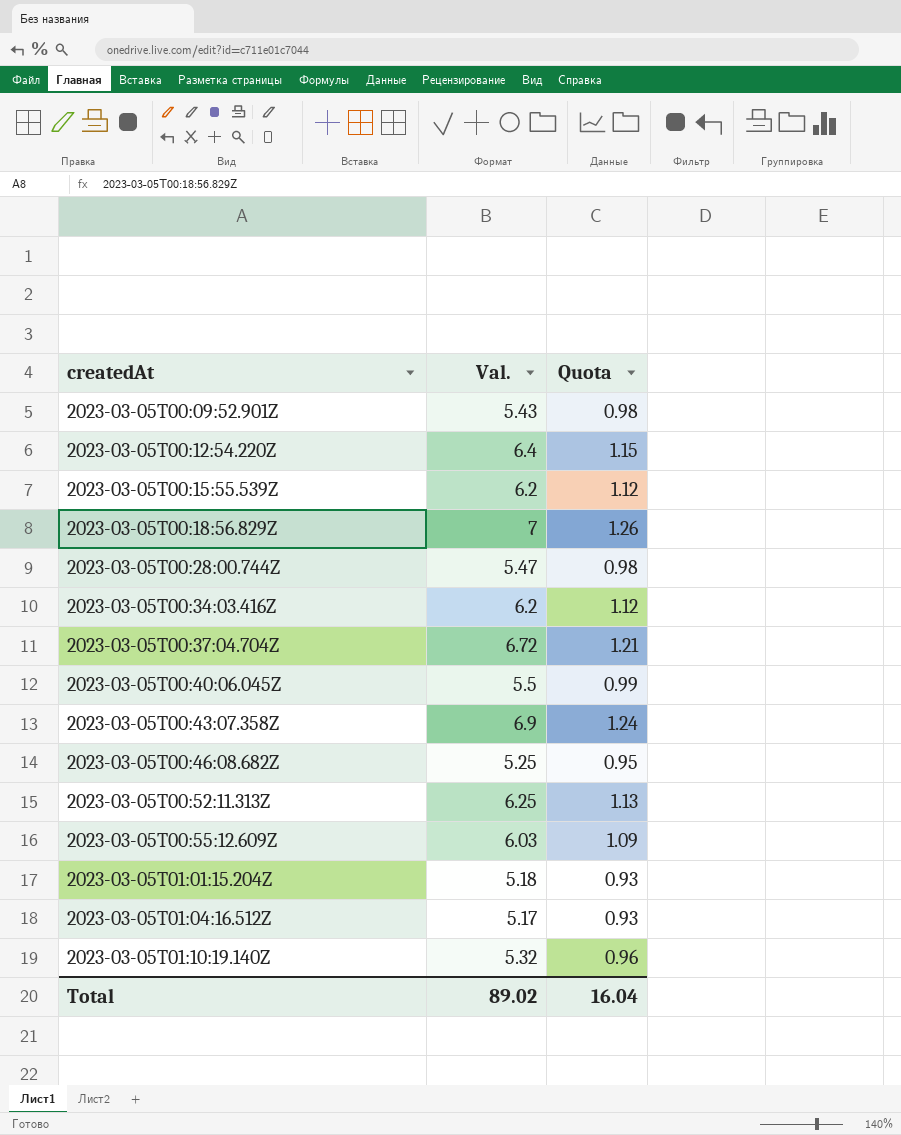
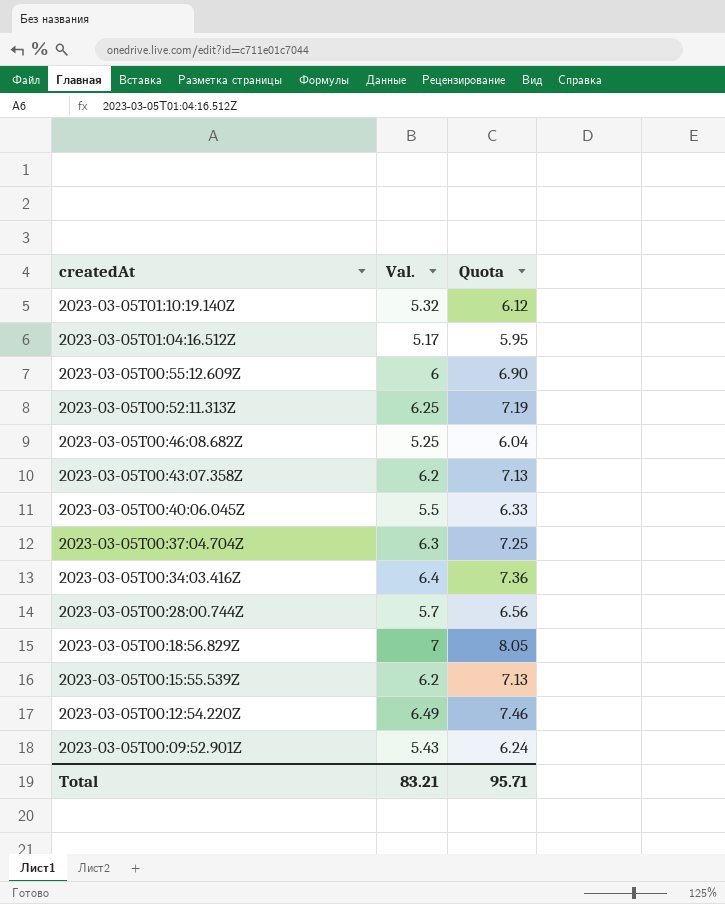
row order: createdAt ascending -> createdAt descending
column Quota | formula: [Val.] * 0.18 -> [Val.] * 1.15
row 2023-03-05T01:01:15.204Z: 5.18 | 0.93 -> none
2023-03-05T00:55:12.609Z | Val.: 6.03 -> 6
2023-03-05T00:43:07.358Z | Val.: 6.9 -> 6.2
2023-03-05T00:37:04.704Z | Val.: 6.72 -> 6.3
2023-03-05T00:34:03.416Z | Val.: 6.2 -> 6.4
2023-03-05T00:28:00.744Z | Val.: 5.47 -> 5.7
2023-03-05T00:12:54.220Z | Val.: 6.4 -> 6.49
Total | Val.: 89.02 -> 83.21
Total | Quota: 16.04 -> 95.71

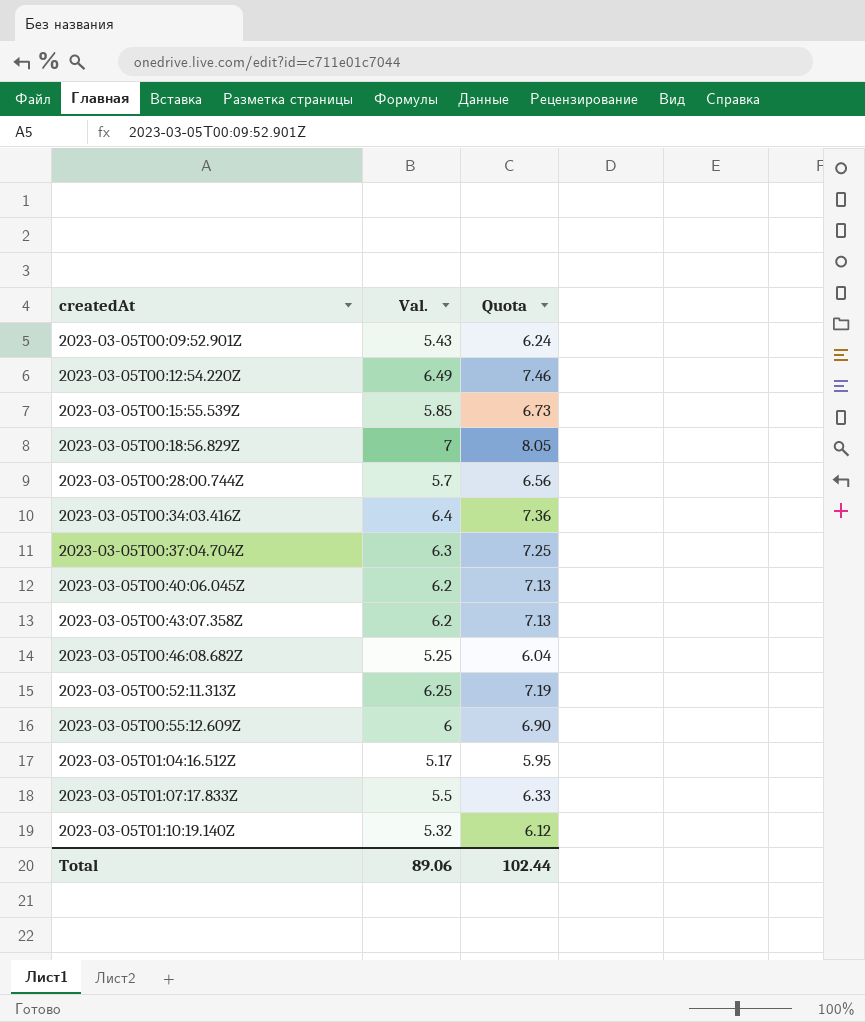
row order: createdAt descending -> createdAt ascending
2023-03-05T00:15:55.539Z | Val.: 6.2 -> 5.85
2023-03-05T00:15:55.539Z | Quota: 7.13 -> 6.73
2023-03-05T00:40:06.045Z | Val.: 5.5 -> 6.2
2023-03-05T00:40:06.045Z | Quota: 6.33 -> 7.13
row 2023-03-05T01:07:17.833Z: none -> 5.5 | 6.33
Total | Val.: 83.21 -> 89.06
Total | Quota: 95.71 -> 102.44

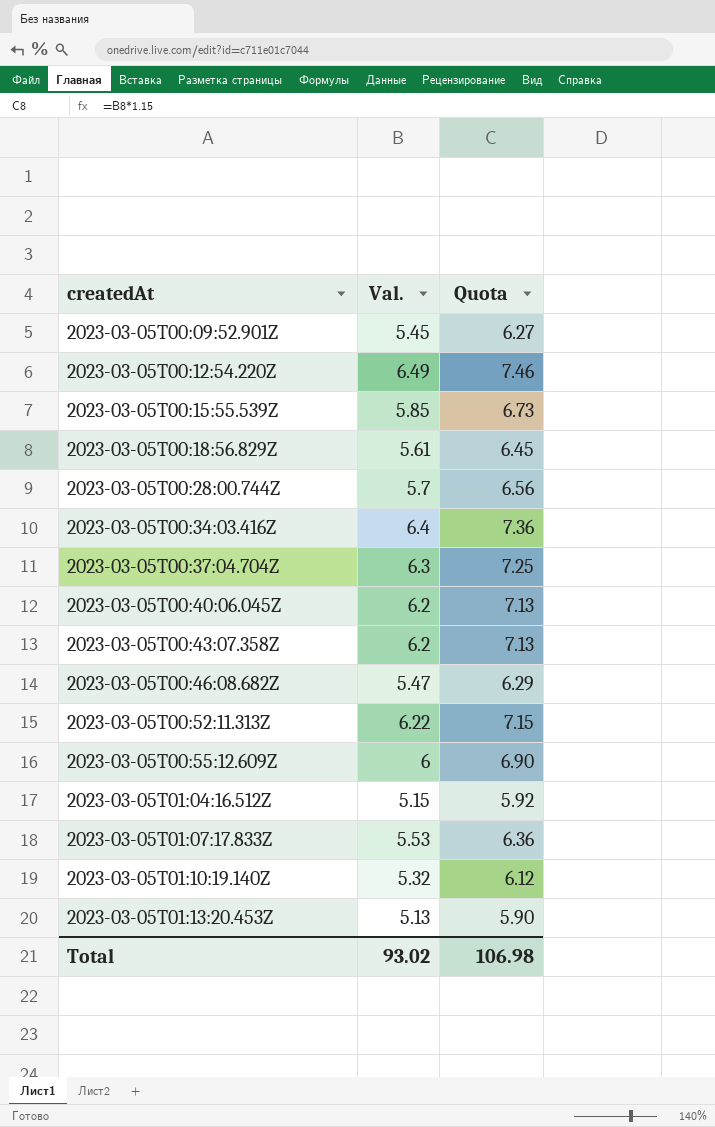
2023-03-05T00:09:52.901Z | Val.: 5.43 -> 5.45
2023-03-05T00:09:52.901Z | Quota: 6.24 -> 6.27
2023-03-05T00:18:56.829Z | Val.: 7 -> 5.61
2023-03-05T00:18:56.829Z | Quota: 8.05 -> 6.45
2023-03-05T00:46:08.682Z | Val.: 5.25 -> 5.47
2023-03-05T00:46:08.682Z | Quota: 6.04 -> 6.29
2023-03-05T00:52:11.313Z | Val.: 6.25 -> 6.22
2023-03-05T00:52:11.313Z | Quota: 7.19 -> 7.15
2023-03-05T01:04:16.512Z | Val.: 5.17 -> 5.15
2023-03-05T01:04:16.512Z | Quota: 5.95 -> 5.92
2023-03-05T01:07:17.833Z | Val.: 5.5 -> 5.53
2023-03-05T01:07:17.833Z | Quota: 6.33 -> 6.36
row 2023-03-05T01:13:20.453Z: none -> 5.13 | 5.90
Total | Val.: 89.06 -> 93.02
Total | Quota: 102.44 -> 106.98

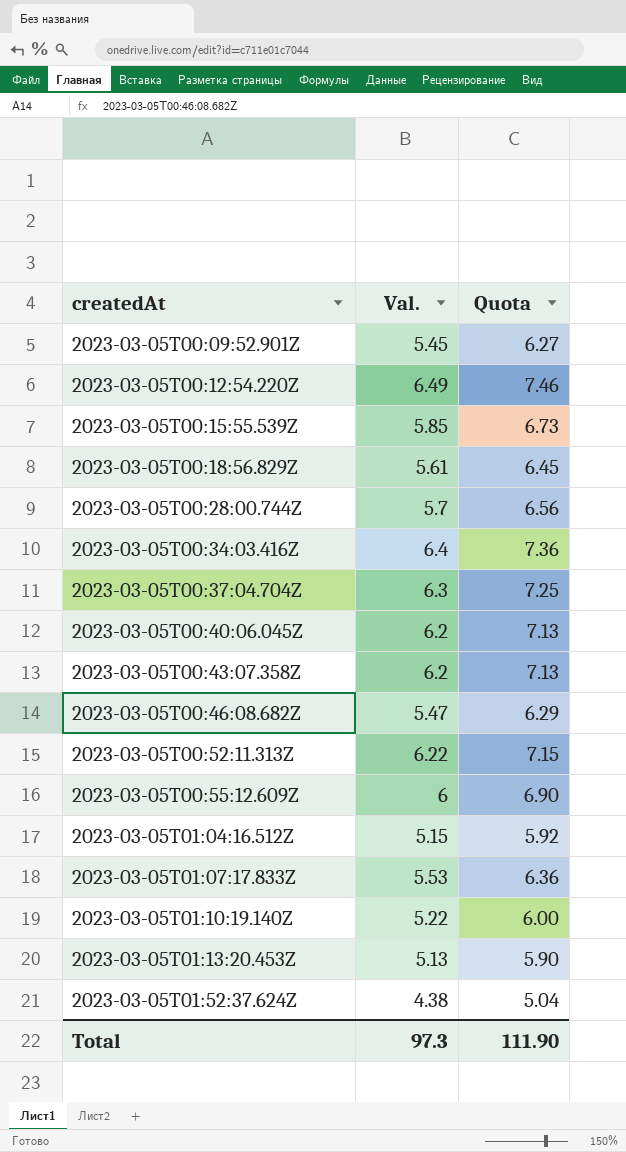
2023-03-05T01:10:19.140Z | Val.: 5.32 -> 5.22
2023-03-05T01:10:19.140Z | Quota: 6.12 -> 6.00
row 2023-03-05T01:52:37.624Z: none -> 4.38 | 5.04
Total | Val.: 93.02 -> 97.3
Total | Quota: 106.98 -> 111.90

